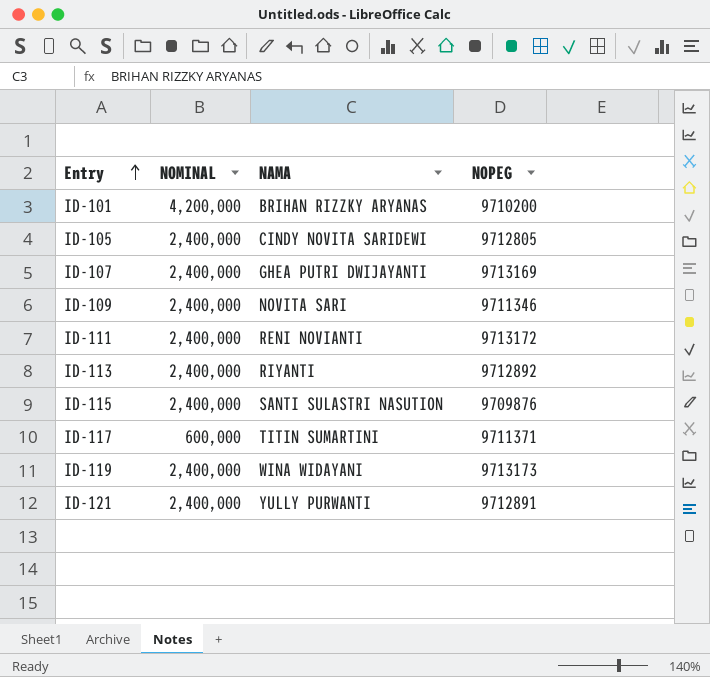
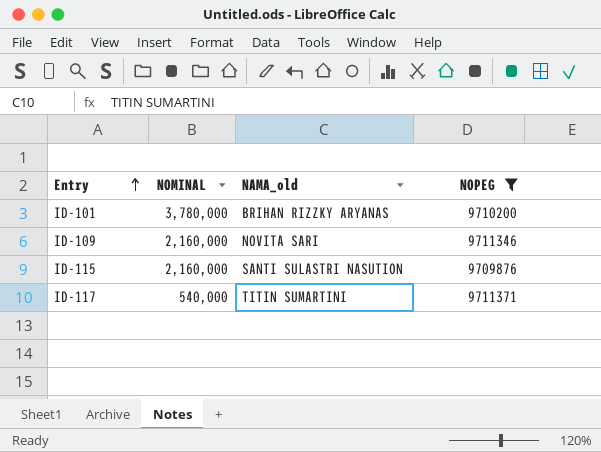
filter: none -> NOPEG <= 9711371
column name: NAMA -> NAMA_old
ID-101 | NOMINAL: 4,200,000 -> 3,780,000
ID-109 | NOMINAL: 2,400,000 -> 2,160,000
ID-115 | NOMINAL: 2,400,000 -> 2,160,000
ID-117 | NOMINAL: 600,000 -> 540,000

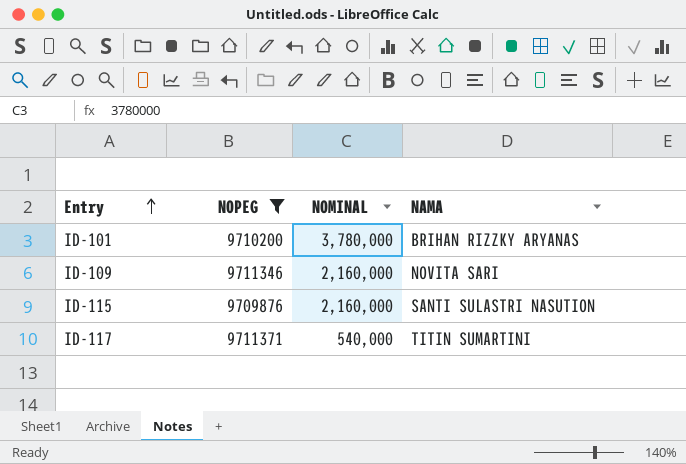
column NOPEG | position: 4 -> 2
column name: NAMA_old -> NAMA

